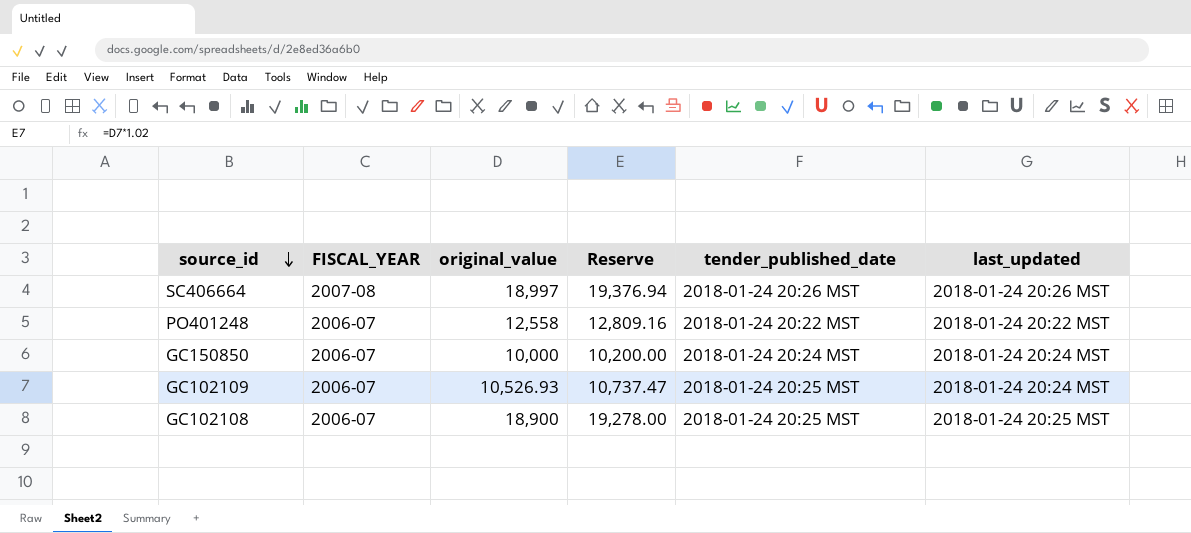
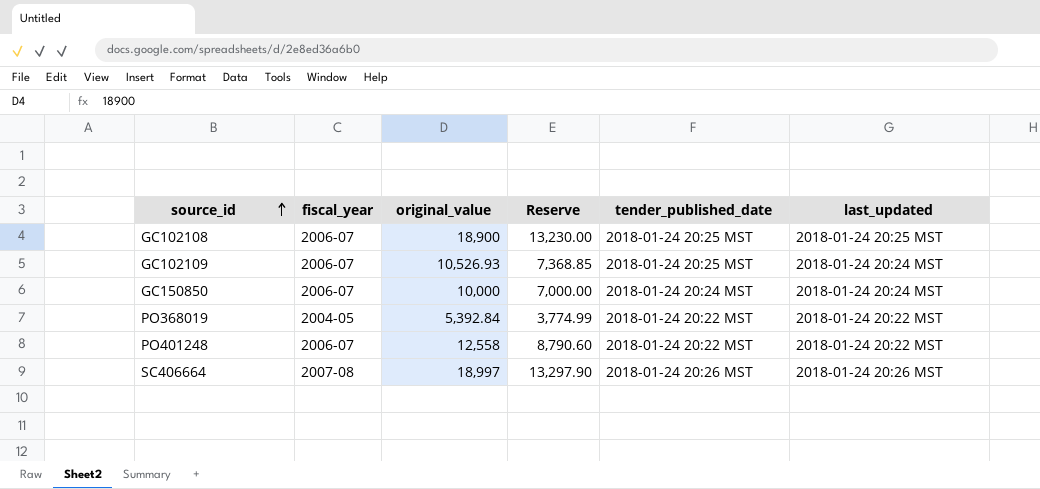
row order: source_id descending -> source_id ascending
column name: FISCAL_YEAR -> fiscal_year
column Reserve | formula: [original_value] * 1.02 -> [original_value] * 0.7
row PO368019: none -> 2004-05 | 5,392.84 | 3,774.99 | 2018-01-24 20:22 MST | 2018-01-24 20:22 MST

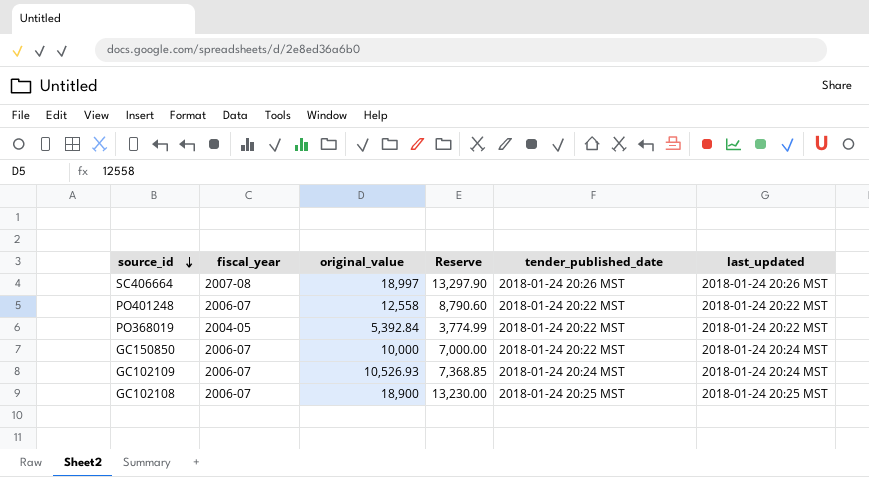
row order: source_id ascending -> source_id descending
GC150850 | tender_published_date: 2018-01-24 20:24 MST -> 2018-01-24 20:22 MST
GC102109 | tender_published_date: 2018-01-24 20:25 MST -> 2018-01-24 20:24 MST

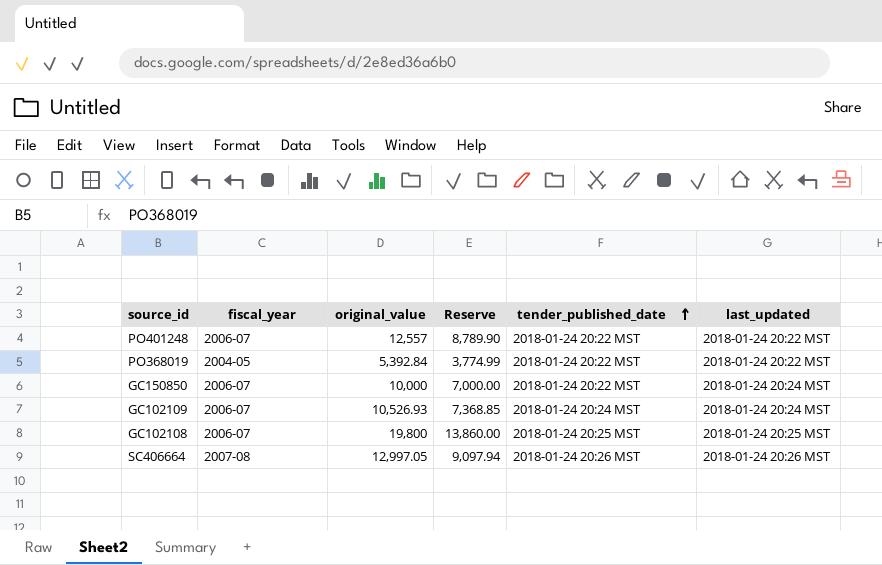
row order: source_id descending -> tender_published_date ascending
PO401248 | original_value: 12,558 -> 12,557
PO401248 | Reserve: 8,790.60 -> 8,789.90
GC102108 | original_value: 18,900 -> 19,800
GC102108 | Reserve: 13,230.00 -> 13,860.00
SC406664 | original_value: 18,997 -> 12,997.05
SC406664 | Reserve: 13,297.90 -> 9,097.94

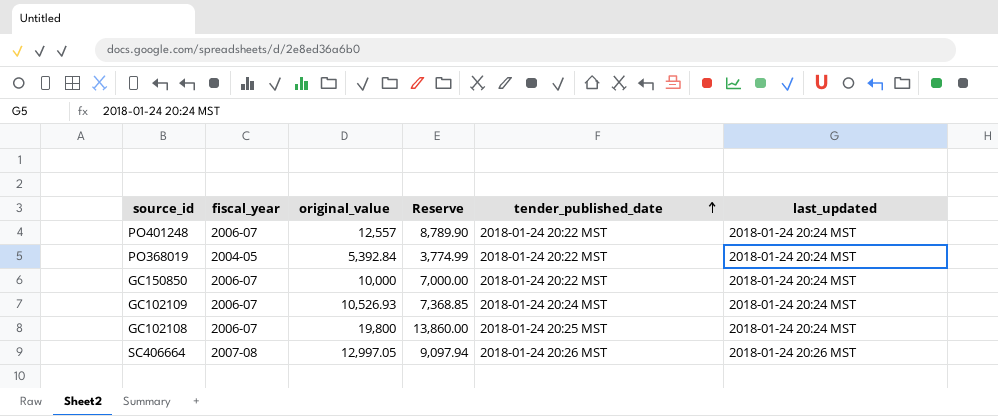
PO401248 | last_updated: 2018-01-24 20:22 MST -> 2018-01-24 20:24 MST
PO368019 | last_updated: 2018-01-24 20:22 MST -> 2018-01-24 20:24 MST
GC102108 | last_updated: 2018-01-24 20:25 MST -> 2018-01-24 20:24 MST

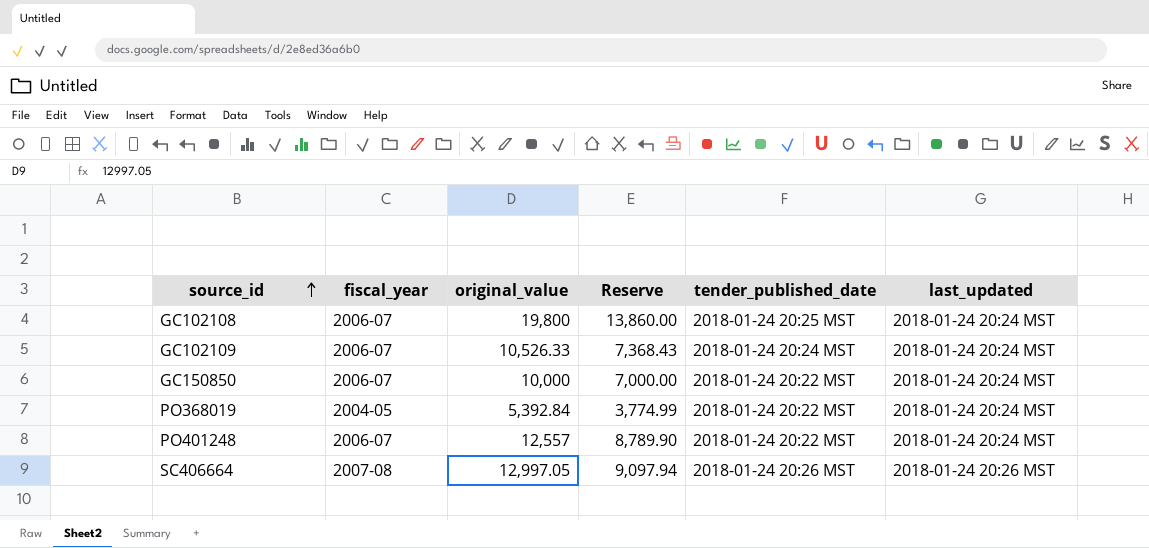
row order: tender_published_date ascending -> source_id ascending
GC102109 | original_value: 10,526.93 -> 10,526.33
GC102109 | Reserve: 7,368.85 -> 7,368.43

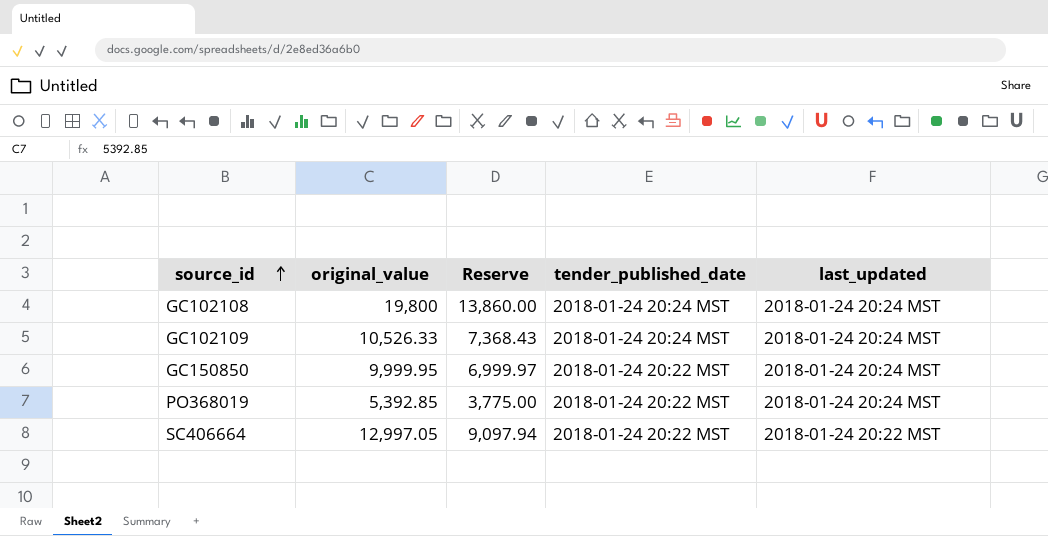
column fiscal_year | position: 2 -> none
row PO401248: 2006-07 | 12,557 | 8,789.90 | 2018-01-24 20:22 MST | 2018-01-24 20:24 MST -> none
GC102108 | tender_published_date: 2018-01-24 20:25 MST -> 2018-01-24 20:24 MST
GC150850 | original_value: 10,000 -> 9,999.95
GC150850 | Reserve: 7,000.00 -> 6,999.97
PO368019 | original_value: 5,392.84 -> 5,392.85
PO368019 | Reserve: 3,774.99 -> 3,775.00
SC406664 | tender_published_date: 2018-01-24 20:26 MST -> 2018-01-24 20:22 MST
SC406664 | last_updated: 2018-01-24 20:26 MST -> 2018-01-24 20:22 MST

